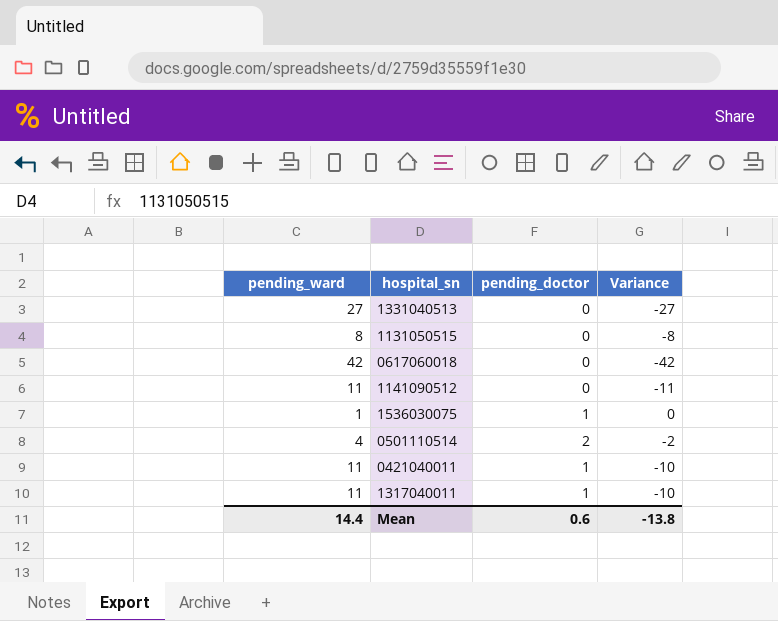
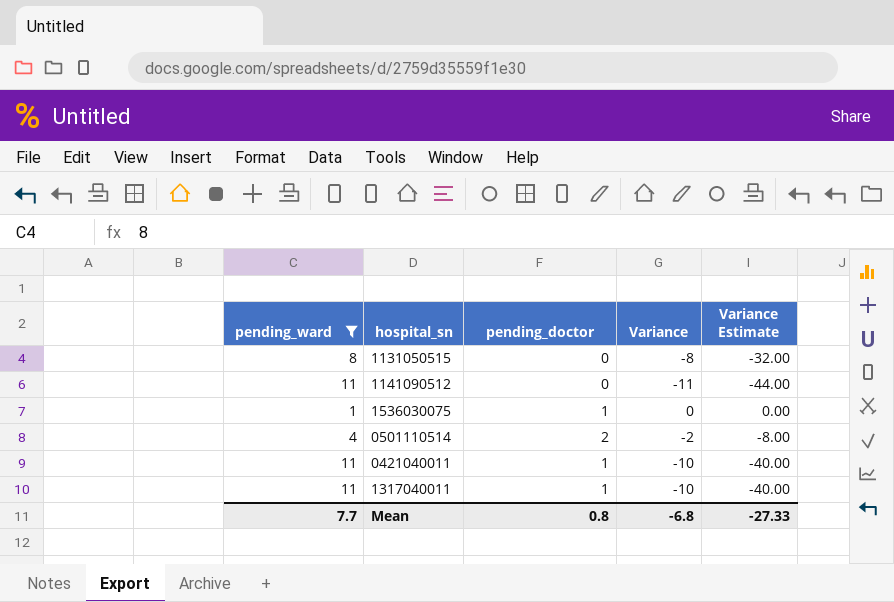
filter: none -> pending_ward <= 11
column Variance Estimate | formula: none -> [Variance] * 4
Mean | pending_ward: 14.4 -> 7.7
Mean | pending_doctor: 0.6 -> 0.8
Mean | Variance: -13.8 -> -6.8

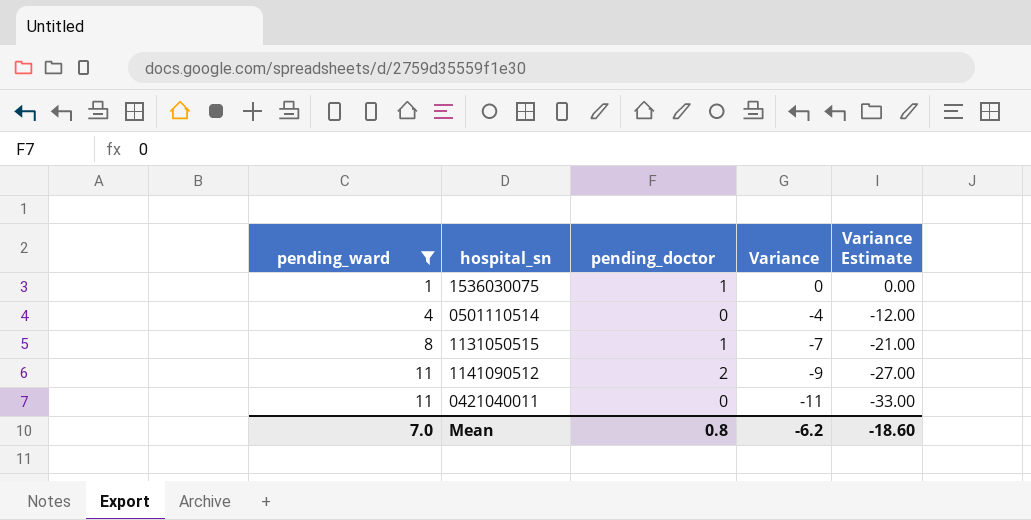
row order: none -> pending_ward ascending
column Variance Estimate | formula: [Variance] * 4 -> [Variance] * 3
row 1317040011: 11 | 1 | -10 | -40.00 -> none
0501110514 | pending_doctor: 2 -> 0
0501110514 | Variance: -2 -> -4
1131050515 | pending_doctor: 0 -> 1
1131050515 | Variance: -8 -> -7
1141090512 | pending_doctor: 0 -> 2
1141090512 | Variance: -11 -> -9
0421040011 | pending_doctor: 1 -> 0
0421040011 | Variance: -10 -> -11
Mean | pending_ward: 7.7 -> 7.0
Mean | Variance: -6.8 -> -6.2
Mean | Variance Estimate: -27.33 -> -18.60

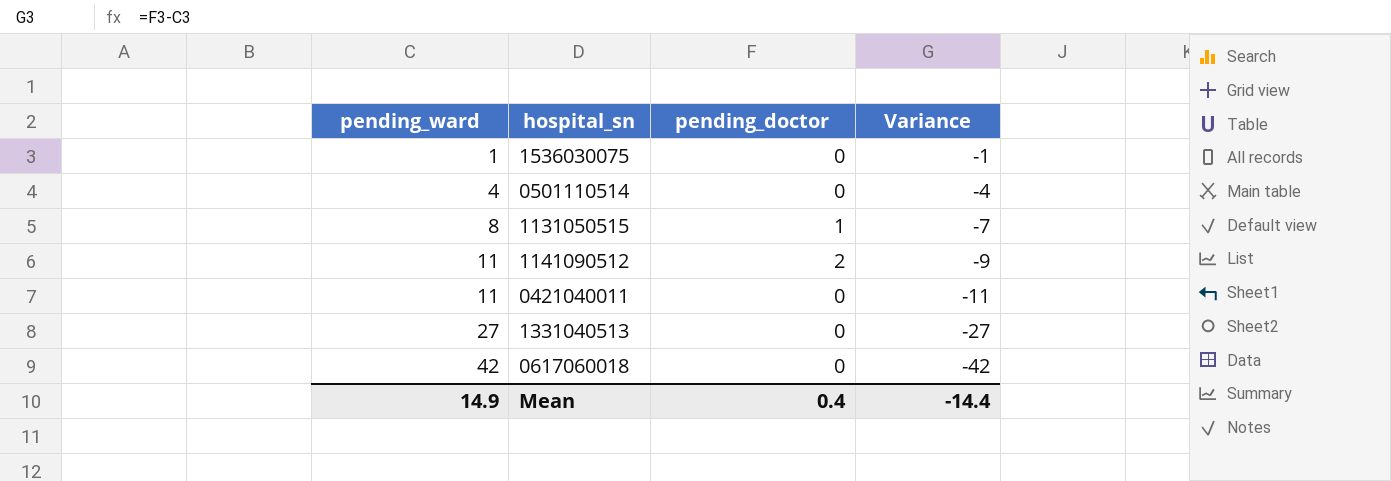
filter: pending_ward <= 11 -> none
column Variance Estimate | formula: [Variance] * 3 -> none
1536030075 | pending_doctor: 1 -> 0
1536030075 | Variance: 0 -> -1
Mean | pending_ward: 7.0 -> 14.9
Mean | pending_doctor: 0.8 -> 0.4
Mean | Variance: -6.2 -> -14.4

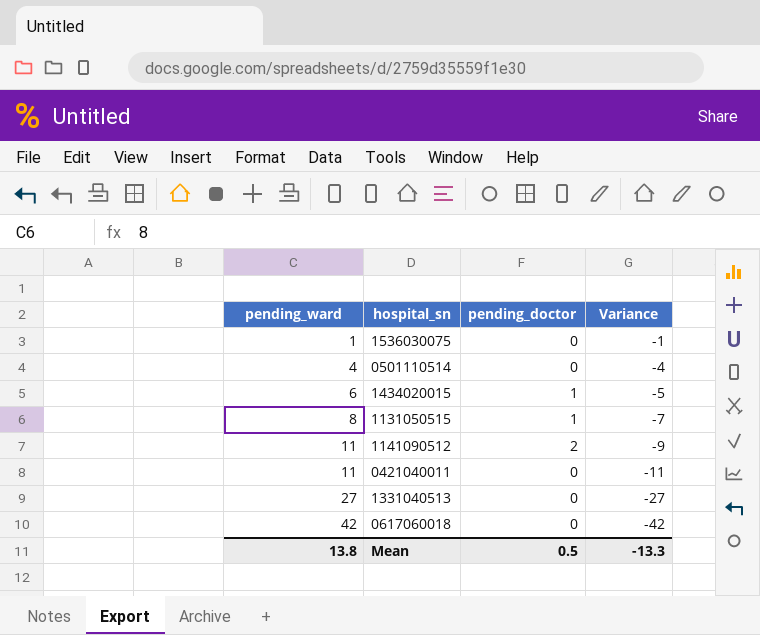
row 1434020015: none -> 6 | 1 | -5
Mean | pending_ward: 14.9 -> 13.8
Mean | pending_doctor: 0.4 -> 0.5
Mean | Variance: -14.4 -> -13.3

